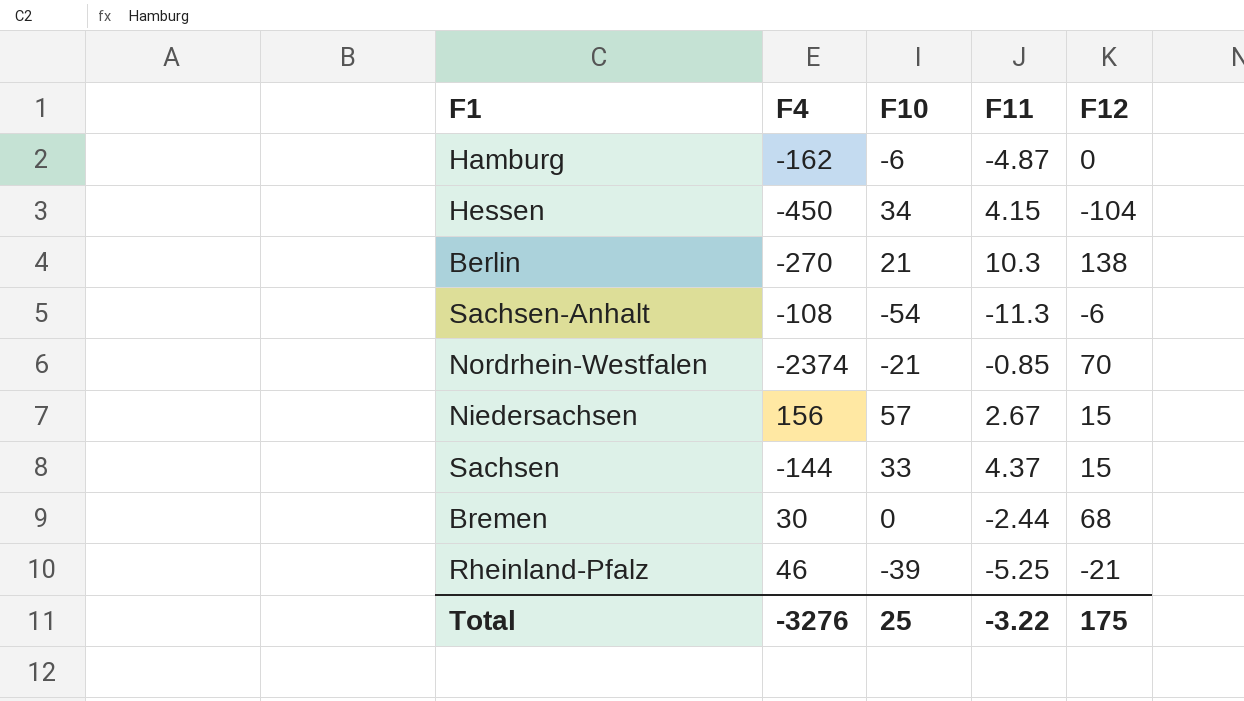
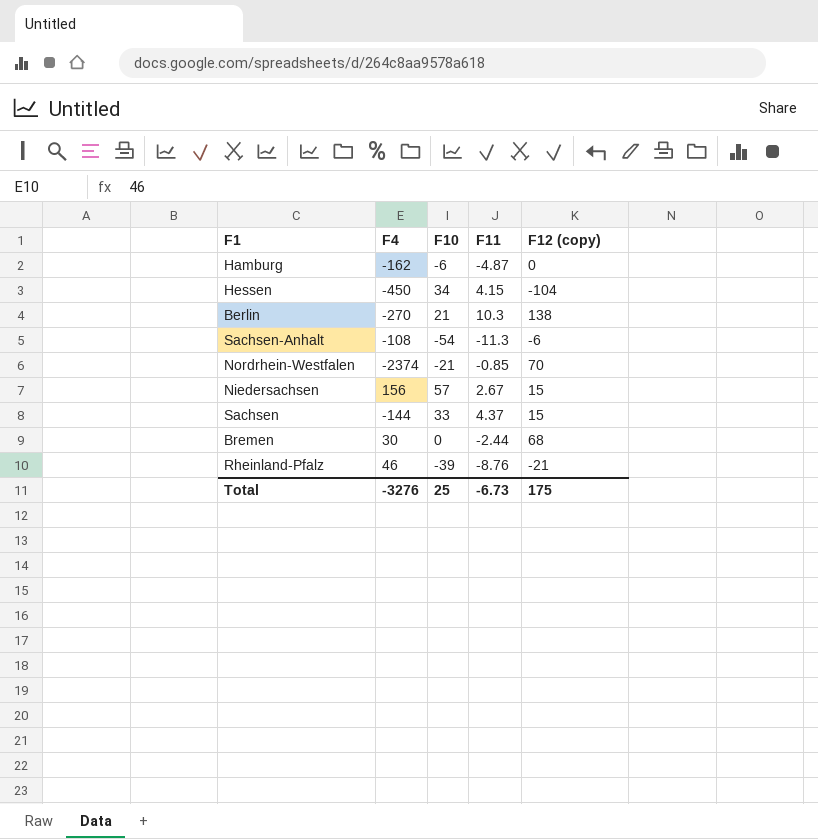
column name: F12 -> F12 (copy)
Rheinland-Pfalz | F11: -5.25 -> -8.76
Total | F11: -3.22 -> -6.73

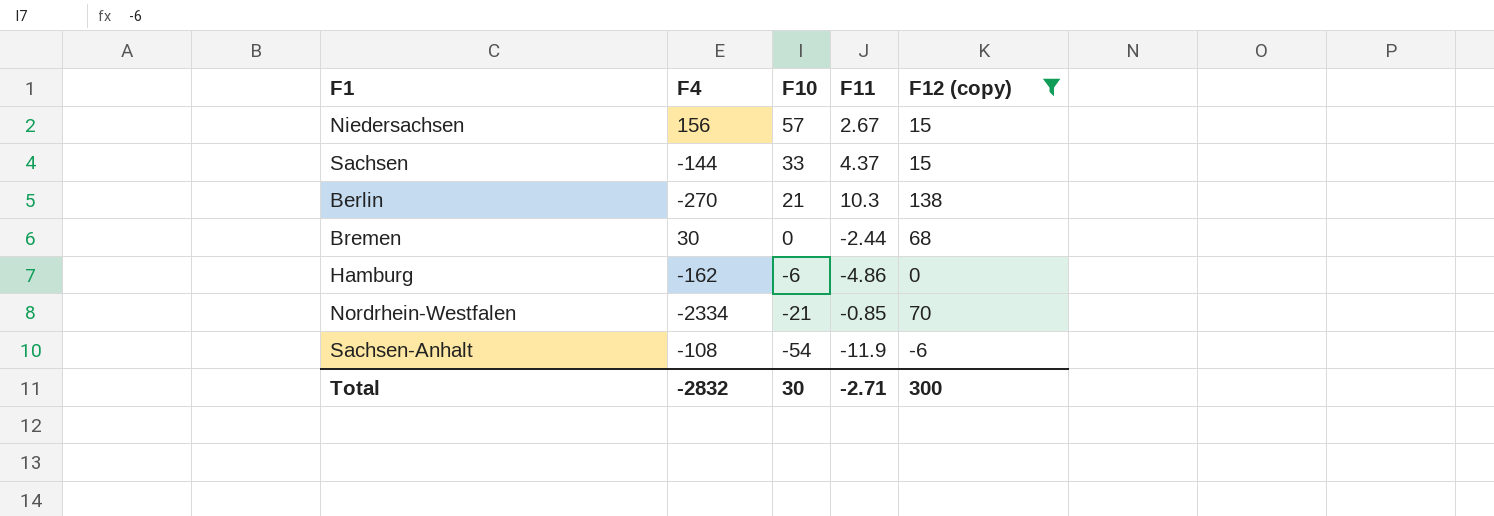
filter: none -> F12 (copy) >= -6
row order: none -> F10 descending
Hamburg | F11: -4.87 -> -4.86
Nordrhein-Westfalen | F4: -2374 -> -2334
Sachsen-Anhalt | F11: -11.3 -> -11.9
Total | F4: -3276 -> -2832
Total | F10: 25 -> 30
Total | F11: -6.73 -> -2.71
Total | F12 (copy): 175 -> 300

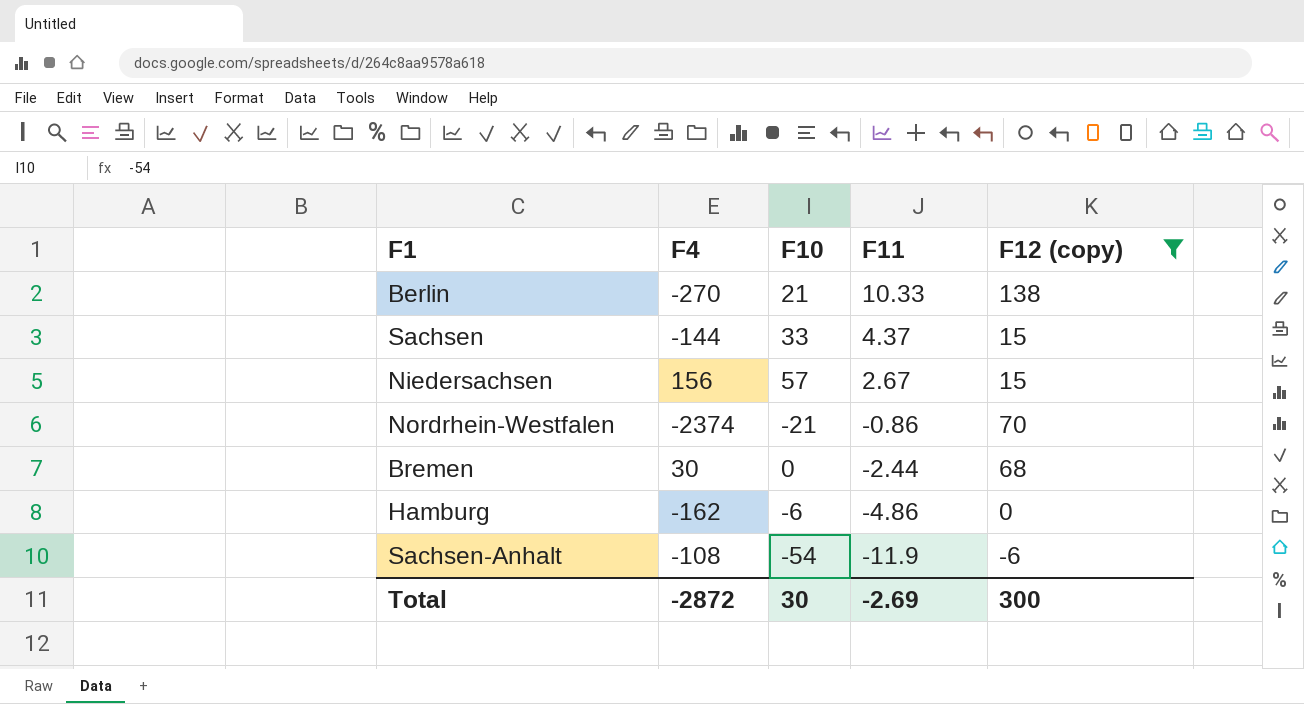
row order: F10 descending -> F11 descending
Berlin | F11: 10.3 -> 10.33
Nordrhein-Westfalen | F4: -2334 -> -2374
Nordrhein-Westfalen | F11: -0.85 -> -0.86
Total | F4: -2832 -> -2872
Total | F11: -2.71 -> -2.69

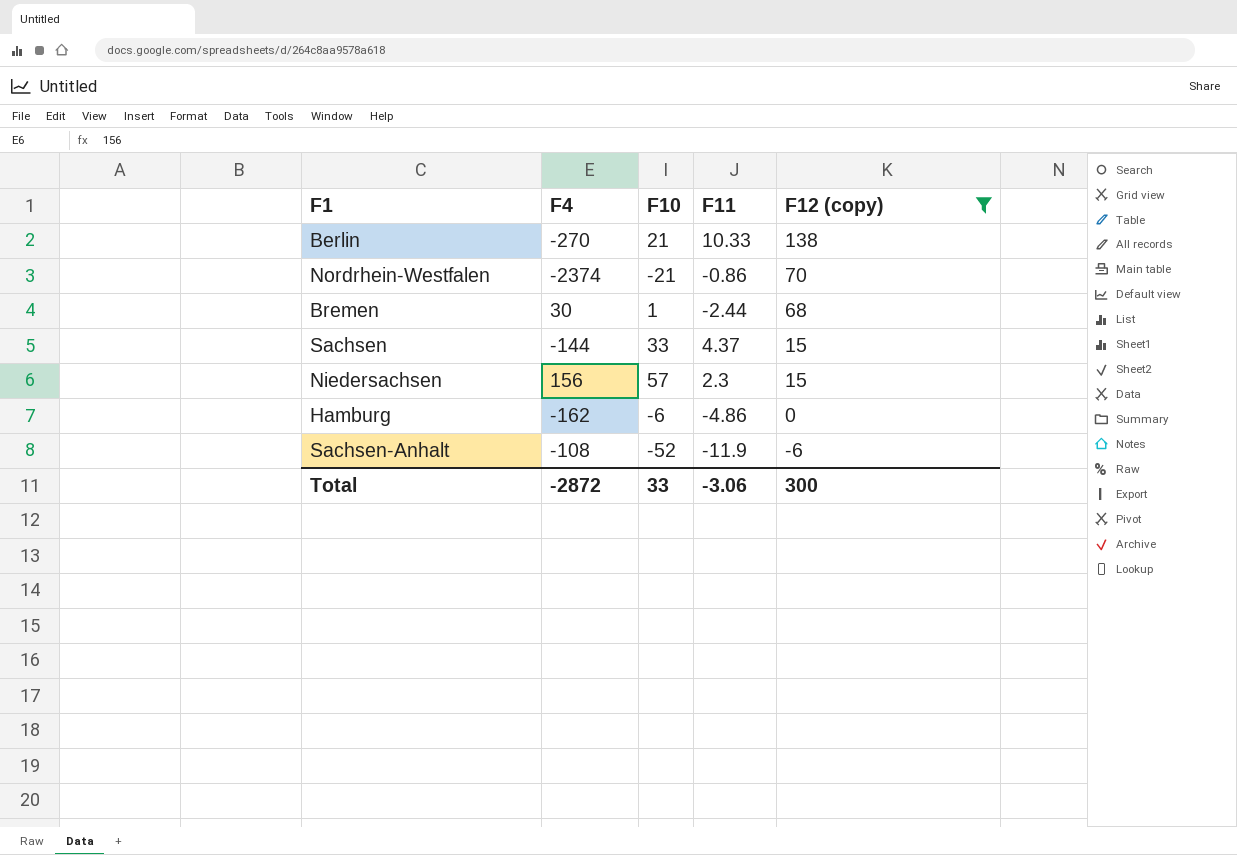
row order: F11 descending -> F12 (copy) descending
Bremen | F10: 0 -> 1
Niedersachsen | F11: 2.67 -> 2.3
Sachsen-Anhalt | F10: -54 -> -52
Total | F10: 30 -> 33
Total | F11: -2.69 -> -3.06

